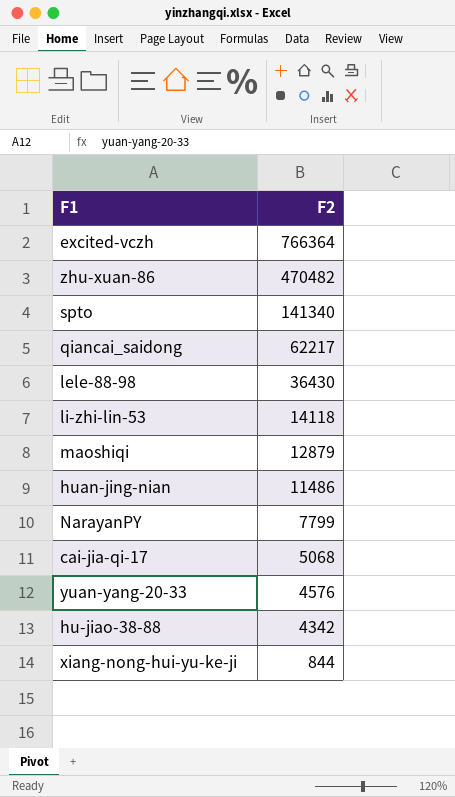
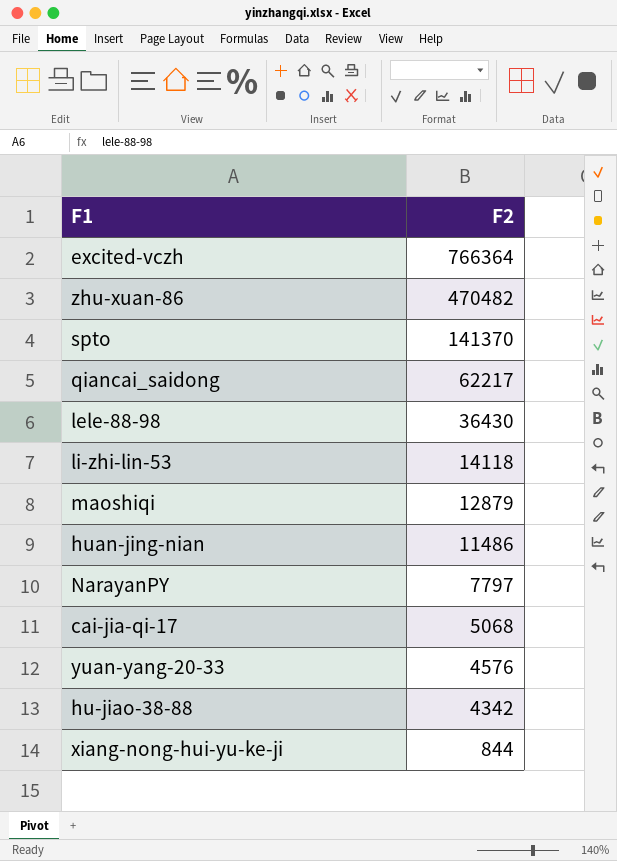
spto | F2: 141340 -> 141370
NarayanPY | F2: 7799 -> 7797

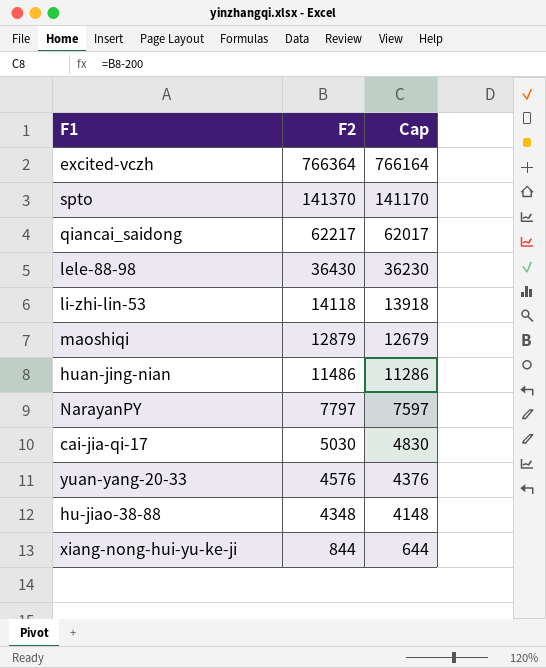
column Cap | formula: none -> [F2] - 200
row zhu-xuan-86: 470482 -> none
cai-jia-qi-17 | F2: 5068 -> 5030
hu-jiao-38-88 | F2: 4342 -> 4348

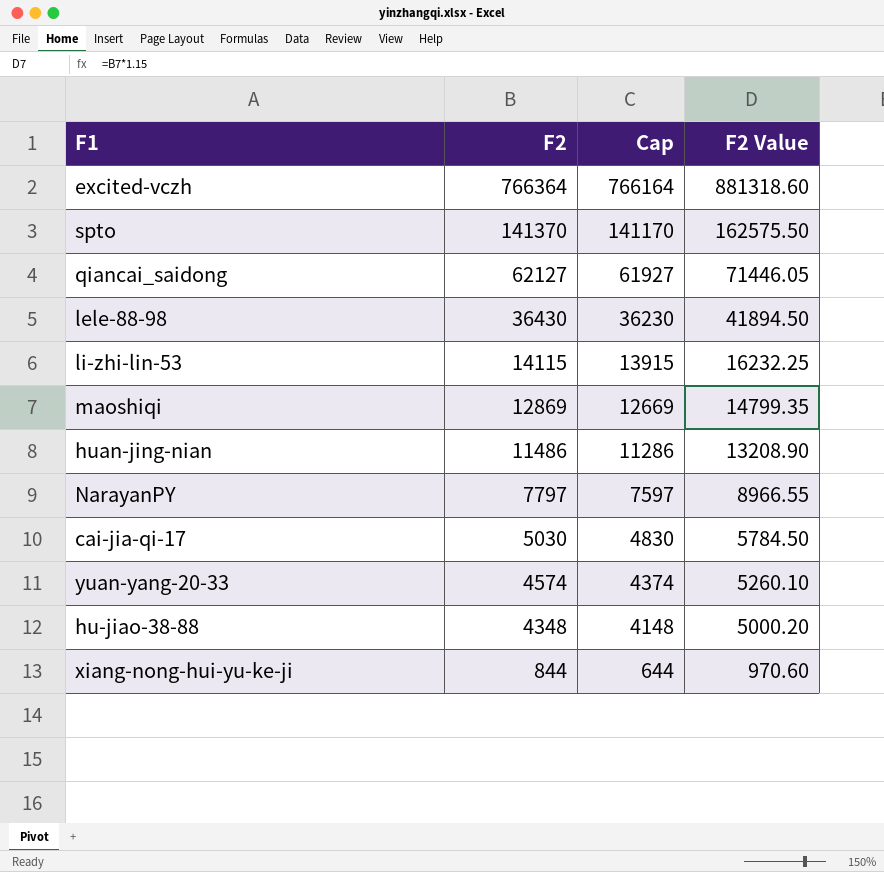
column F2 Value | formula: none -> [F2] * 1.15
qiancai_saidong | F2: 62217 -> 62127
qiancai_saidong | Cap: 62017 -> 61927
li-zhi-lin-53 | F2: 14118 -> 14115
li-zhi-lin-53 | Cap: 13918 -> 13915
maoshiqi | F2: 12879 -> 12869
maoshiqi | Cap: 12679 -> 12669
yuan-yang-20-33 | F2: 4576 -> 4574
yuan-yang-20-33 | Cap: 4376 -> 4374

